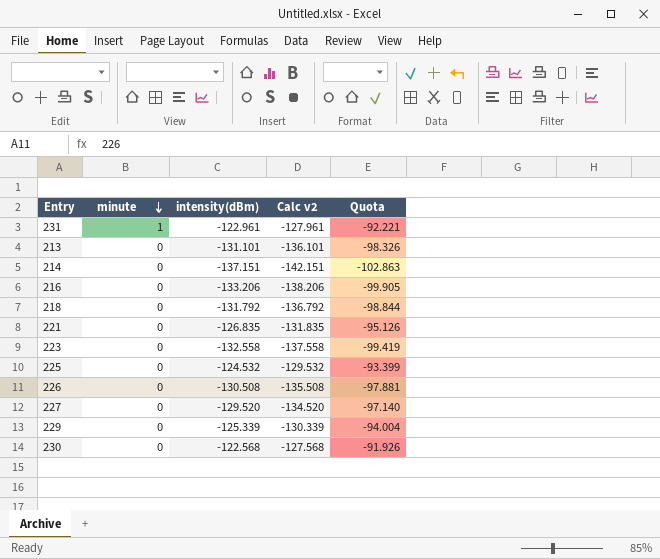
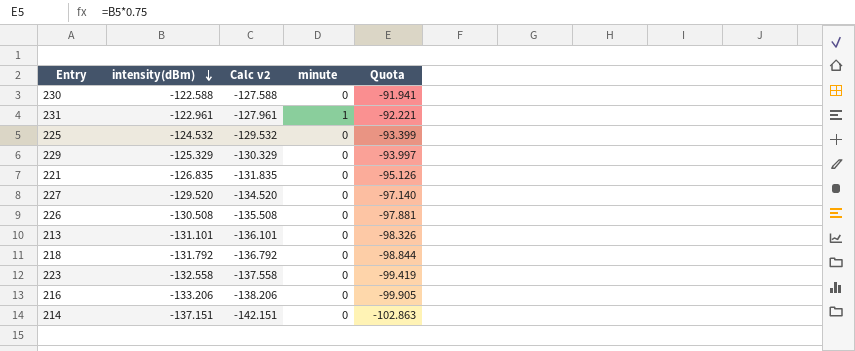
row order: minute descending -> intensity(dBm) descending
column minute | position: 2 -> 4
230 | intensity(dBm): -122.568 -> -122.588
230 | Calc v2: -127.568 -> -127.588
230 | Quota: -91.926 -> -91.941
229 | intensity(dBm): -125.339 -> -125.329
229 | Calc v2: -130.339 -> -130.329
229 | Quota: -94.004 -> -93.997

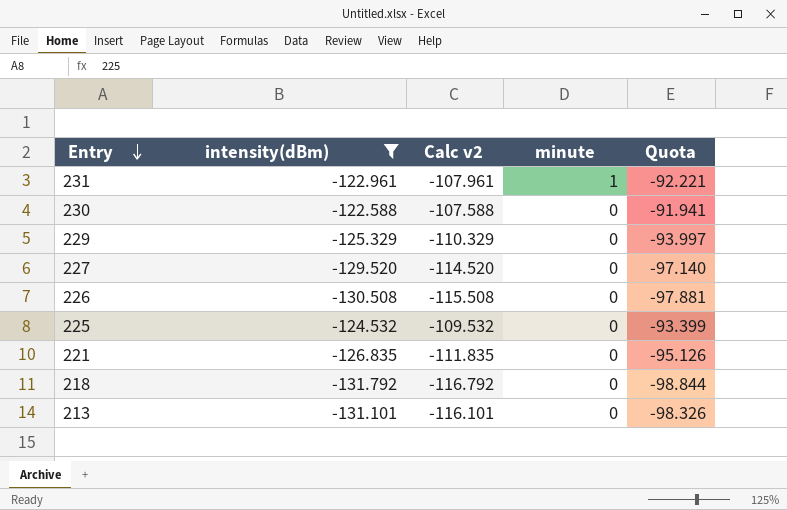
filter: none -> intensity(dBm) >= -131.792
row order: intensity(dBm) descending -> Entry descending
column Calc v2 | formula: [intensity(dBm)] - 5 -> [intensity(dBm)] + 15

